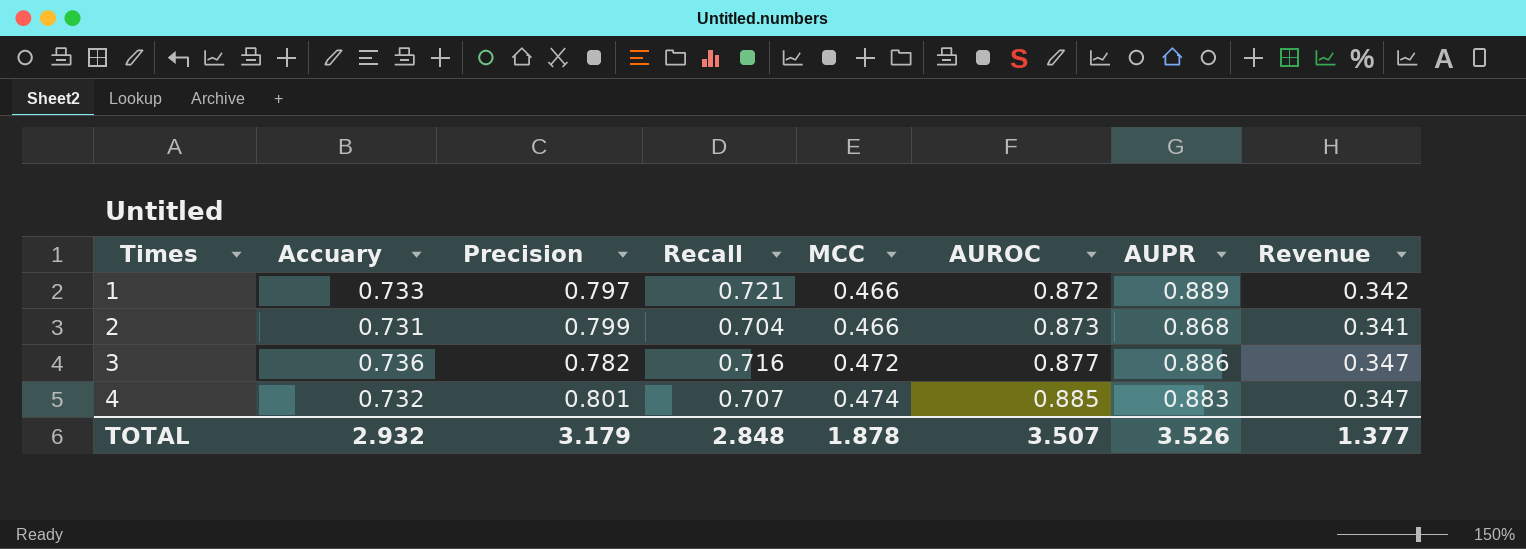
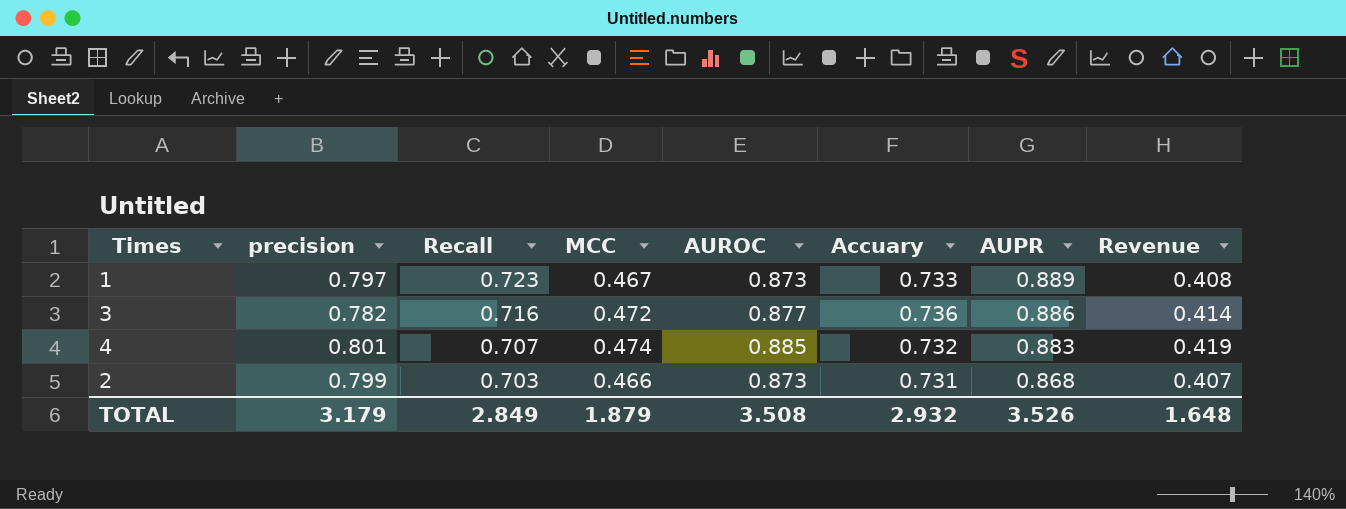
row order: Times ascending -> Recall descending
column name: Precision -> precision
column Accuary | position: 2 -> 6
column Revenue | formula: [Accuary] * [MCC] -> [MCC] * [AUROC]
1 | Recall: 0.721 -> 0.723
1 | MCC: 0.466 -> 0.467
1 | AUROC: 0.872 -> 0.873
2 | Recall: 0.704 -> 0.703
TOTAL | Recall: 2.848 -> 2.849
TOTAL | MCC: 1.878 -> 1.879
TOTAL | AUROC: 3.507 -> 3.508
TOTAL | Revenue: 1.377 -> 1.648

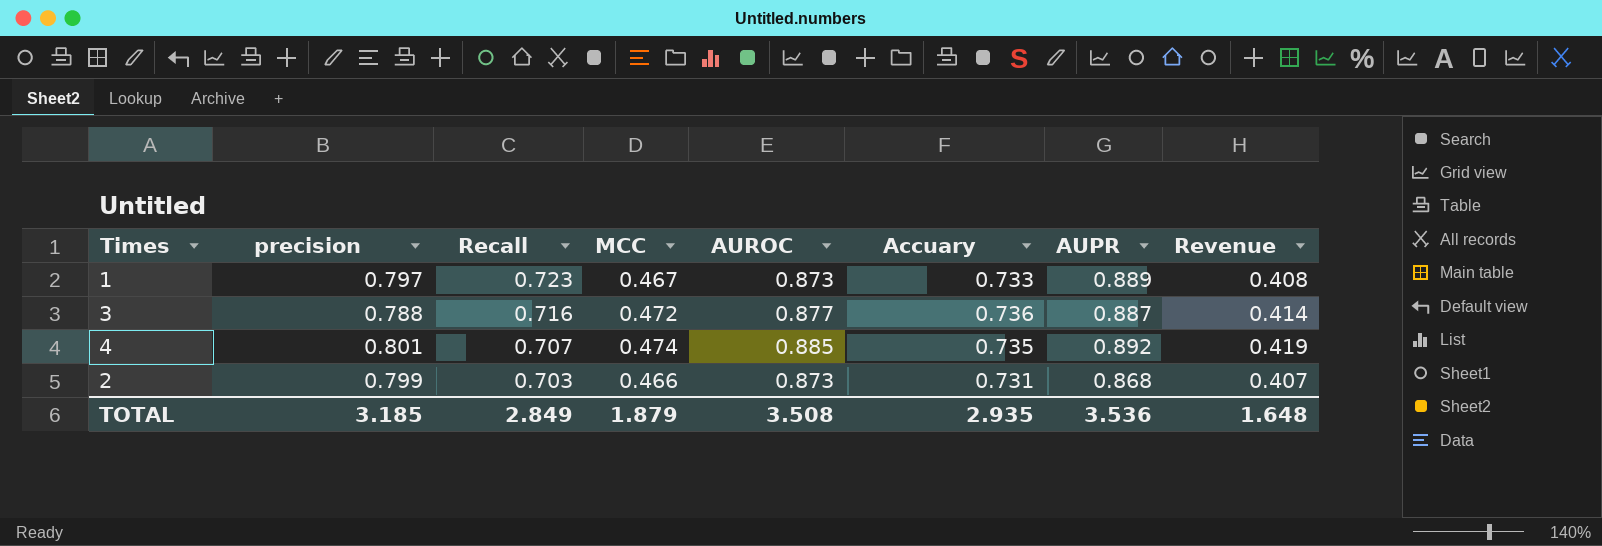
3 | precision: 0.782 -> 0.788
3 | AUPR: 0.886 -> 0.887
4 | Accuary: 0.732 -> 0.735
4 | AUPR: 0.883 -> 0.892
TOTAL | precision: 3.179 -> 3.185
TOTAL | Accuary: 2.932 -> 2.935
TOTAL | AUPR: 3.526 -> 3.536

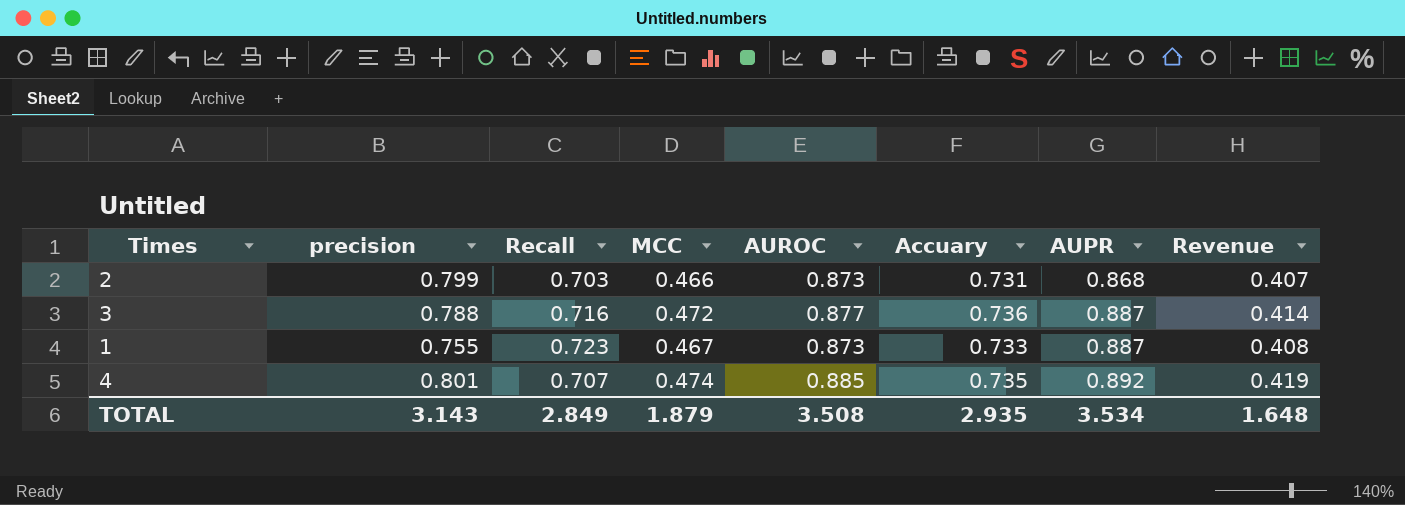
row order: Recall descending -> AUPR ascending
1 | precision: 0.797 -> 0.755
1 | AUPR: 0.889 -> 0.887
TOTAL | precision: 3.185 -> 3.143
TOTAL | AUPR: 3.536 -> 3.534

